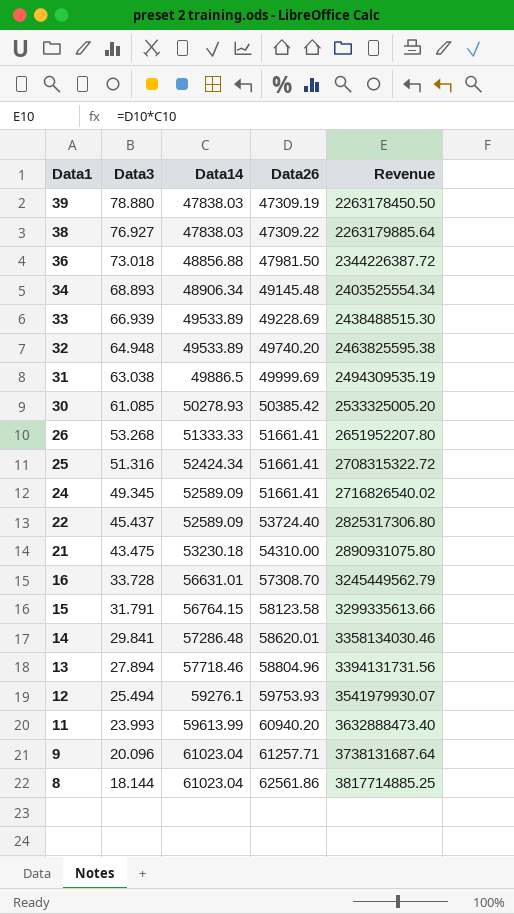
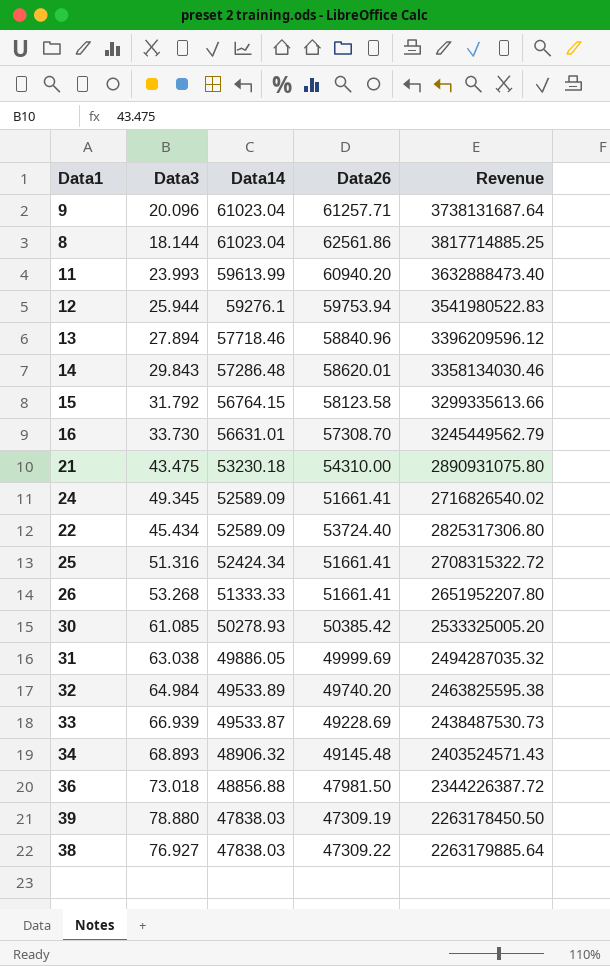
row order: Data1 descending -> Data14 descending
12 | Data3: 25.494 -> 25.944
12 | Data26: 59753.93 -> 59753.94
12 | Revenue: 3541979930.07 -> 3541980522.83
13 | Data26: 58804.96 -> 58840.96
13 | Revenue: 3394131731.56 -> 3396209596.12
14 | Data3: 29.841 -> 29.843
15 | Data3: 31.791 -> 31.792
16 | Data3: 33.728 -> 33.730
22 | Data3: 45.437 -> 45.434
31 | Data14: 49886.5 -> 49886.05
31 | Revenue: 2494309535.19 -> 2494287035.32
32 | Data3: 64.948 -> 64.984
33 | Data14: 49533.89 -> 49533.87
33 | Revenue: 2438488515.30 -> 2438487530.73
34 | Data14: 48906.34 -> 48906.32
34 | Revenue: 2403525554.34 -> 2403524571.43

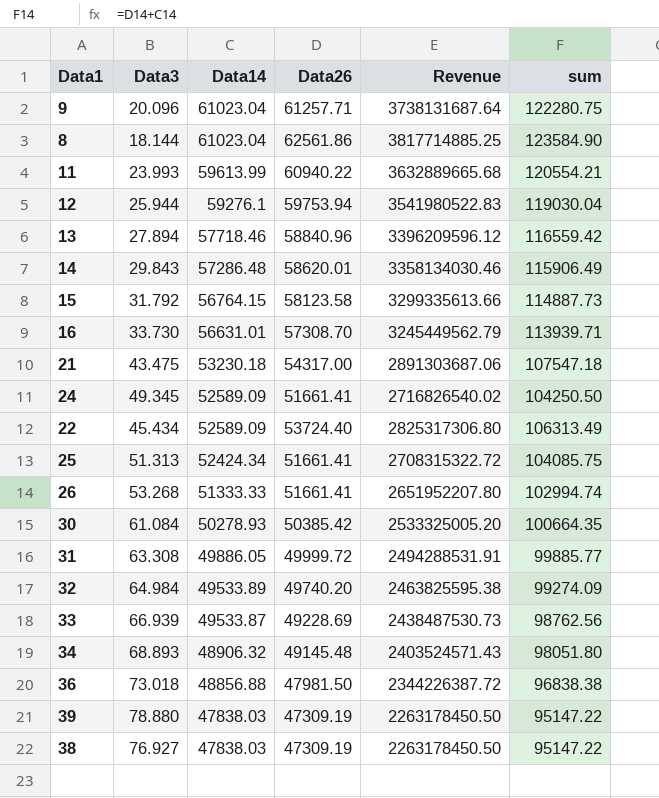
column sum | formula: none -> [Data14] + [Data26]
11 | Data26: 60940.20 -> 60940.22
11 | Revenue: 3632888473.40 -> 3632889665.68
21 | Data26: 54310.00 -> 54317.00
21 | Revenue: 2890931075.80 -> 2891303687.06
25 | Data3: 51.316 -> 51.313
30 | Data3: 61.085 -> 61.084
31 | Data3: 63.038 -> 63.308
31 | Data26: 49999.69 -> 49999.72
31 | Revenue: 2494287035.32 -> 2494288531.91
38 | Data26: 47309.22 -> 47309.19
38 | Revenue: 2263179885.64 -> 2263178450.50

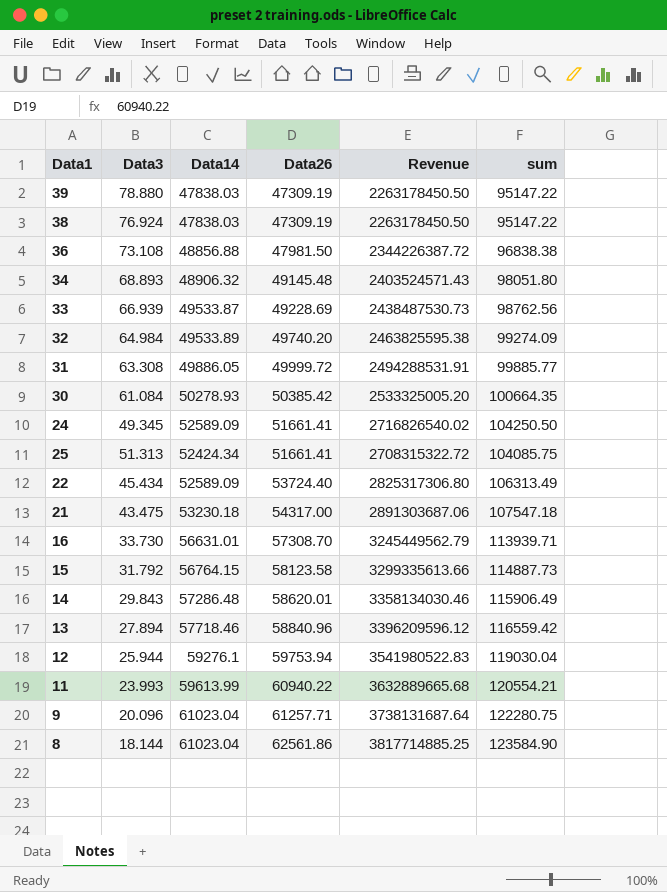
row order: Data14 descending -> Data26 ascending
row 26: 53.268 | 51333.33 | 51661.41 | 2651952207.80 | 102994.74 -> none
38 | Data3: 76.927 -> 76.924
36 | Data3: 73.018 -> 73.108

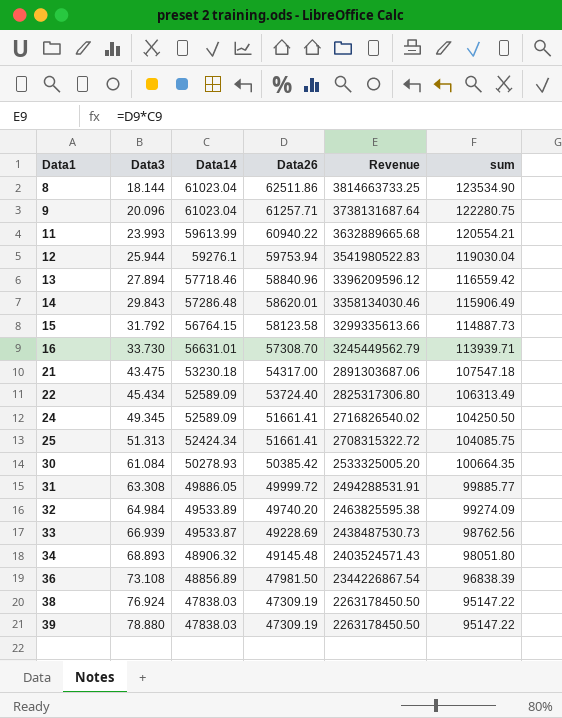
row order: Data26 ascending -> Data1 ascending
8 | Data26: 62561.86 -> 62511.86
8 | Revenue: 3817714885.25 -> 3814663733.25
8 | sum: 123584.90 -> 123534.90
36 | Data14: 48856.88 -> 48856.89
36 | Revenue: 2344226387.72 -> 2344226867.54
36 | sum: 96838.38 -> 96838.39

